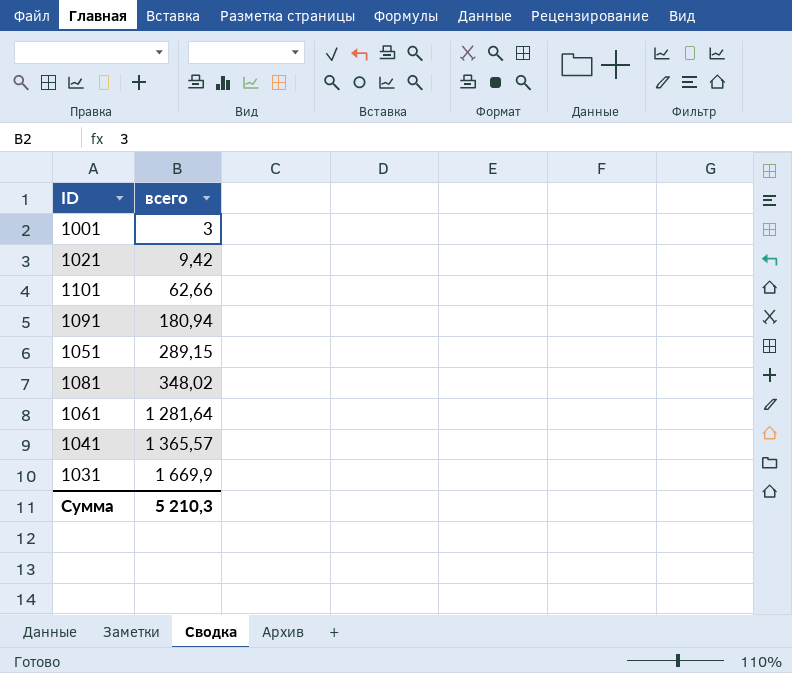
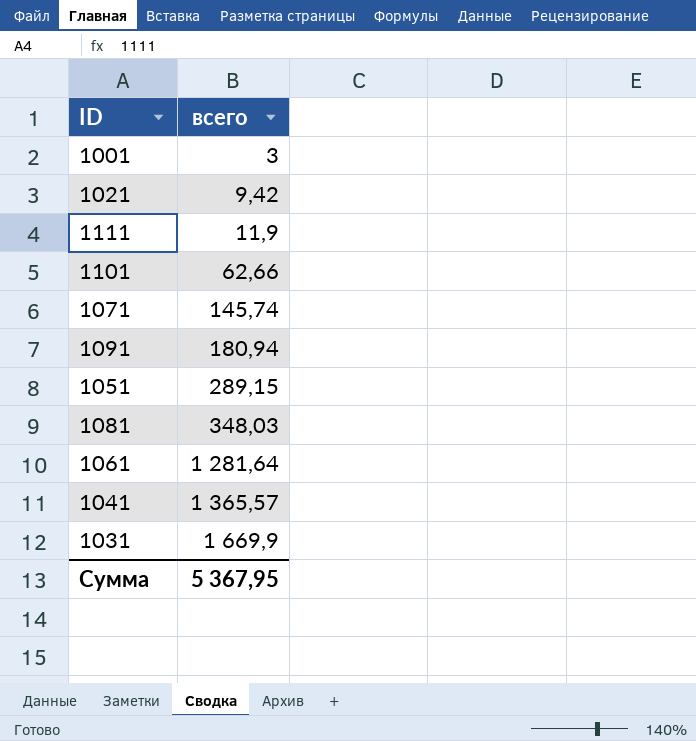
row 1111: none -> 11,9
row 1071: none -> 145,74
1081 | всего: 348,02 -> 348,03
Сумма | всего: 5 210,3 -> 5 367,95

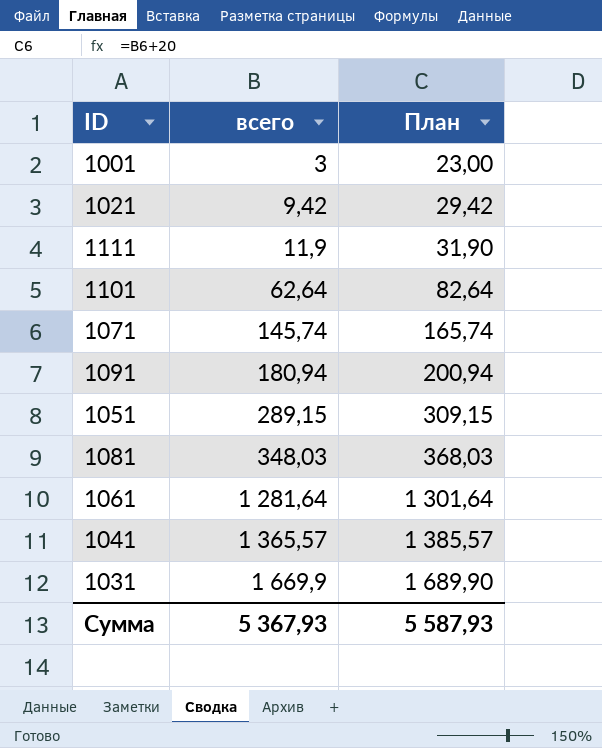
column План | formula: none -> [всего] + 20
1101 | всего: 62,66 -> 62,64
Сумма | всего: 5 367,95 -> 5 367,93

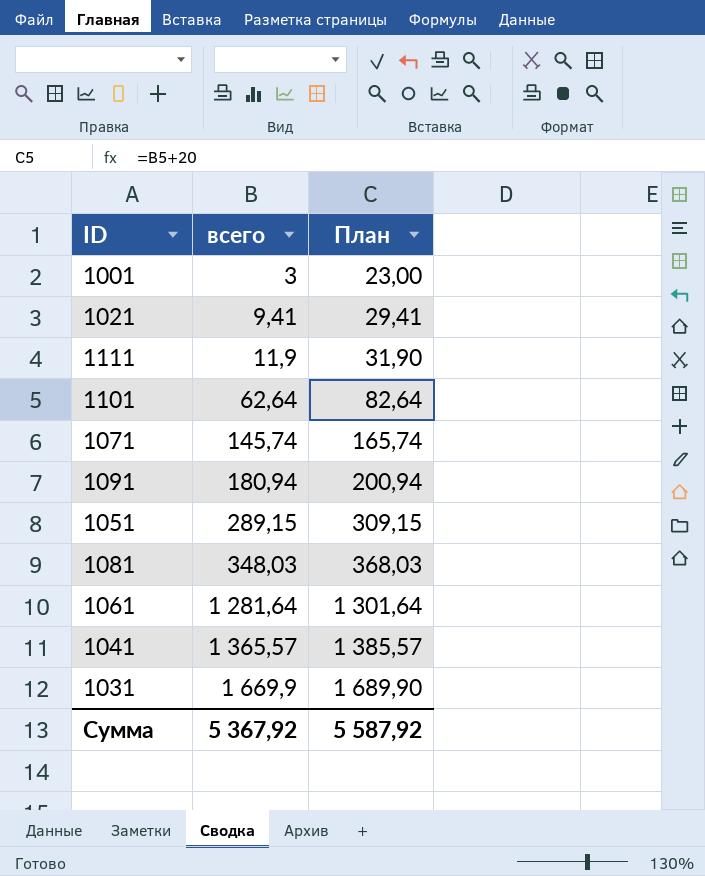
1021 | всего: 9,42 -> 9,41
1021 | План: 29,42 -> 29,41
Сумма | всего: 5 367,93 -> 5 367,92
Сумма | План: 5 587,93 -> 5 587,92

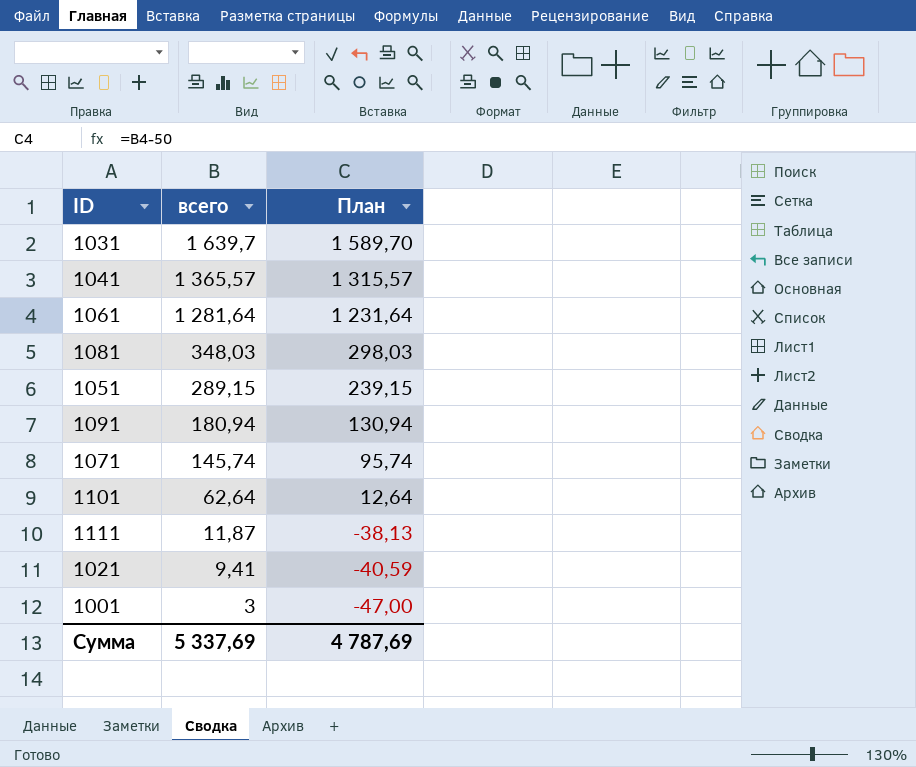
row order: всего ascending -> всего descending
column План | formula: [всего] + 20 -> [всего] - 50
1031 | всего: 1 669,9 -> 1 639,7
1111 | всего: 11,9 -> 11,87
Сумма | всего: 5 367,92 -> 5 337,69
Сумма | План: 5 587,92 -> 4 787,69

